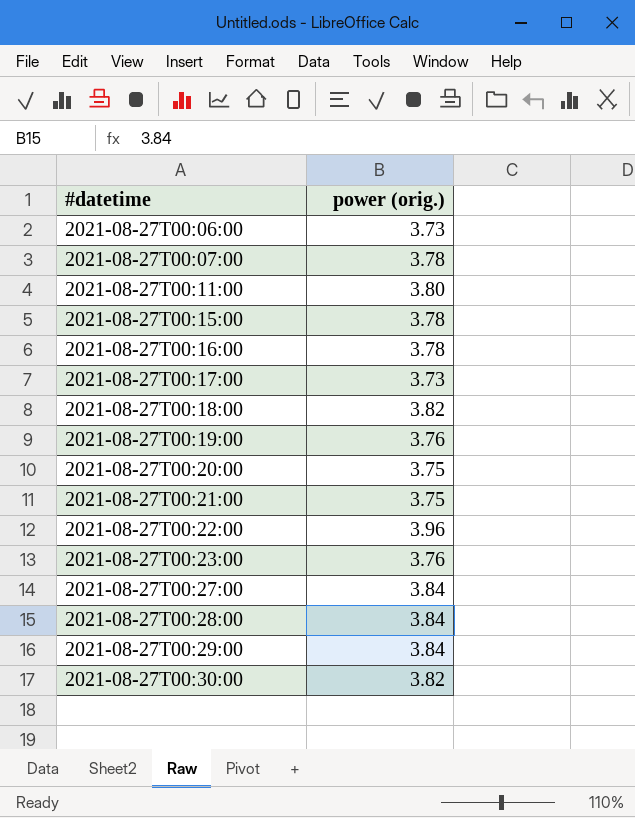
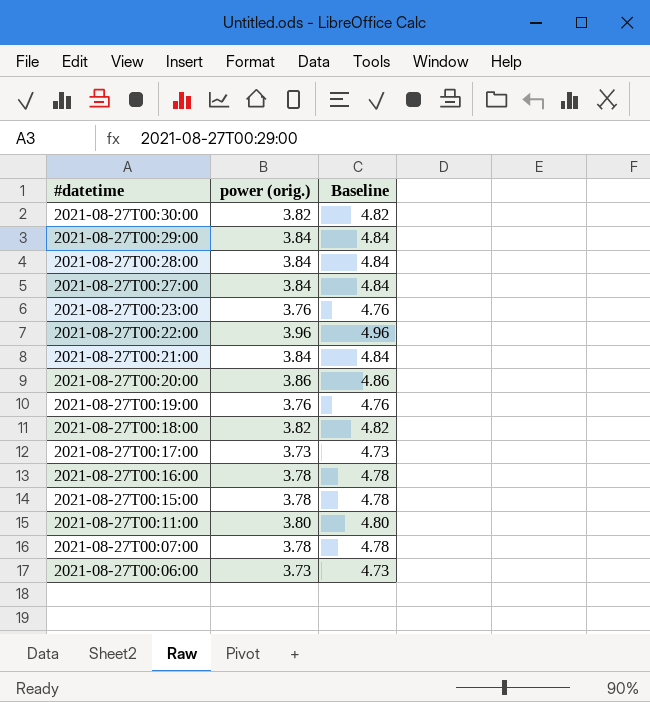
row order: #datetime ascending -> #datetime descending
column Baseline | formula: none -> [power (orig.)] + 1
2021-08-27T00:21:00 | power (orig.): 3.75 -> 3.84
2021-08-27T00:20:00 | power (orig.): 3.75 -> 3.86

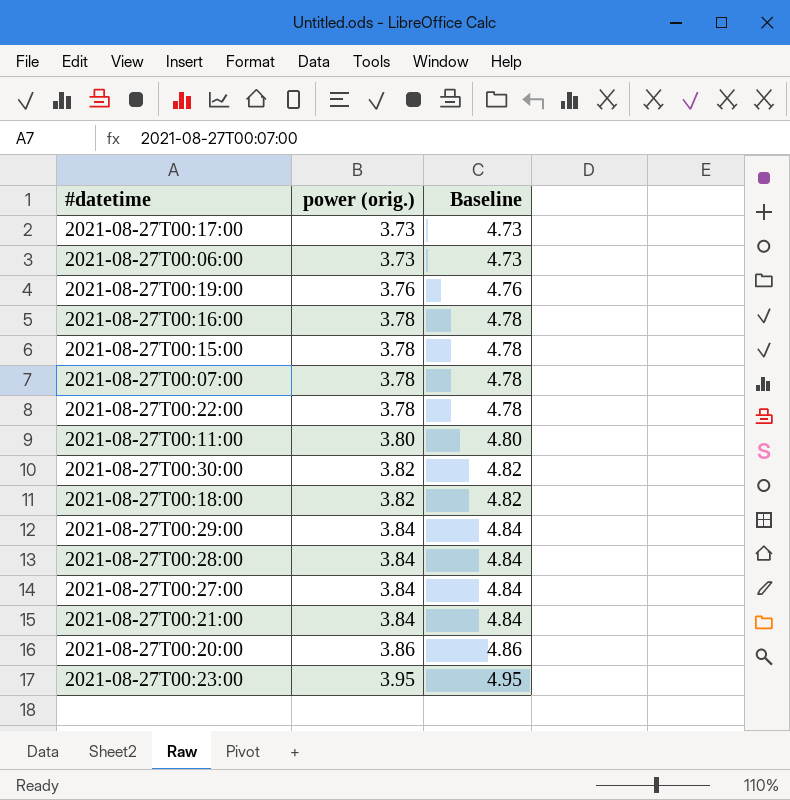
row order: #datetime descending -> power (orig.) ascending
2021-08-27T00:22:00 | power (orig.): 3.96 -> 3.78
2021-08-27T00:22:00 | Baseline: 4.96 -> 4.78
2021-08-27T00:23:00 | power (orig.): 3.76 -> 3.95
2021-08-27T00:23:00 | Baseline: 4.76 -> 4.95

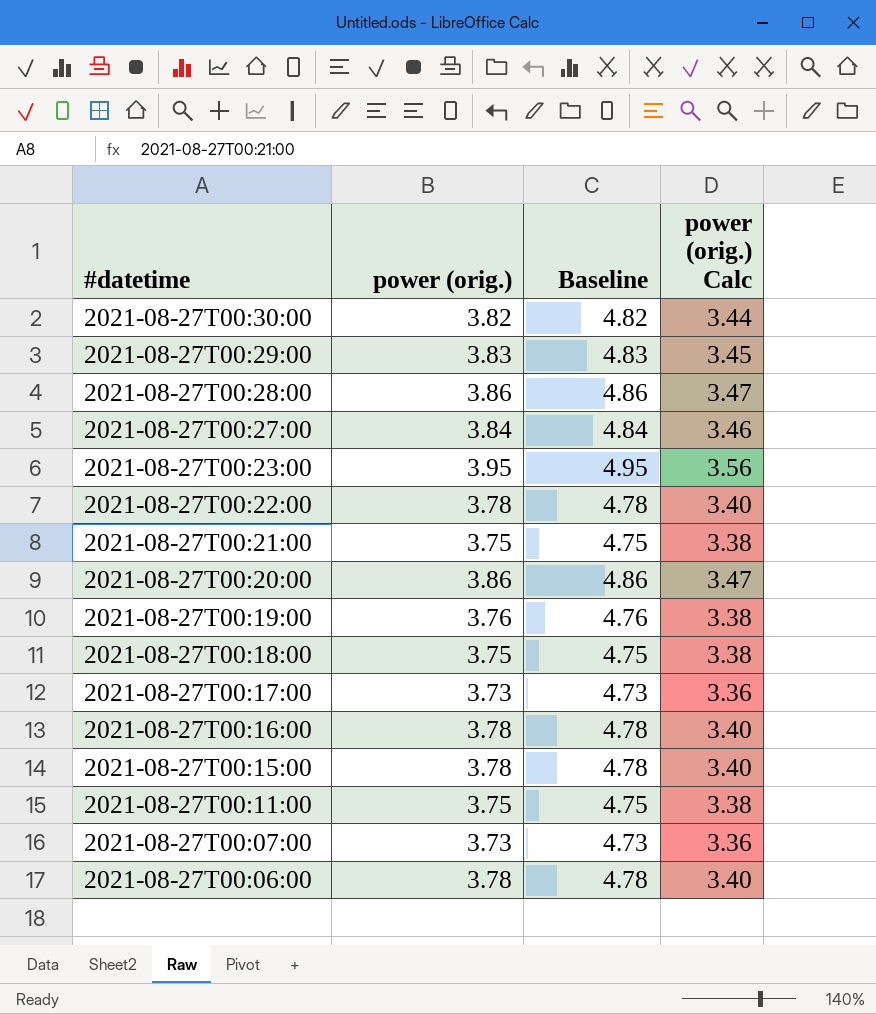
row order: power (orig.) ascending -> #datetime descending
column power (orig.) Calc | formula: none -> [power (orig.)] * 0.9
2021-08-27T00:29:00 | power (orig.): 3.84 -> 3.83
2021-08-27T00:29:00 | Baseline: 4.84 -> 4.83
2021-08-27T00:28:00 | power (orig.): 3.84 -> 3.86
2021-08-27T00:28:00 | Baseline: 4.84 -> 4.86
2021-08-27T00:21:00 | power (orig.): 3.84 -> 3.75
2021-08-27T00:21:00 | Baseline: 4.84 -> 4.75
2021-08-27T00:18:00 | power (orig.): 3.82 -> 3.75
2021-08-27T00:18:00 | Baseline: 4.82 -> 4.75
2021-08-27T00:11:00 | power (orig.): 3.80 -> 3.75
2021-08-27T00:11:00 | Baseline: 4.80 -> 4.75
2021-08-27T00:07:00 | power (orig.): 3.78 -> 3.73
2021-08-27T00:07:00 | Baseline: 4.78 -> 4.73
2021-08-27T00:06:00 | power (orig.): 3.73 -> 3.78
2021-08-27T00:06:00 | Baseline: 4.73 -> 4.78

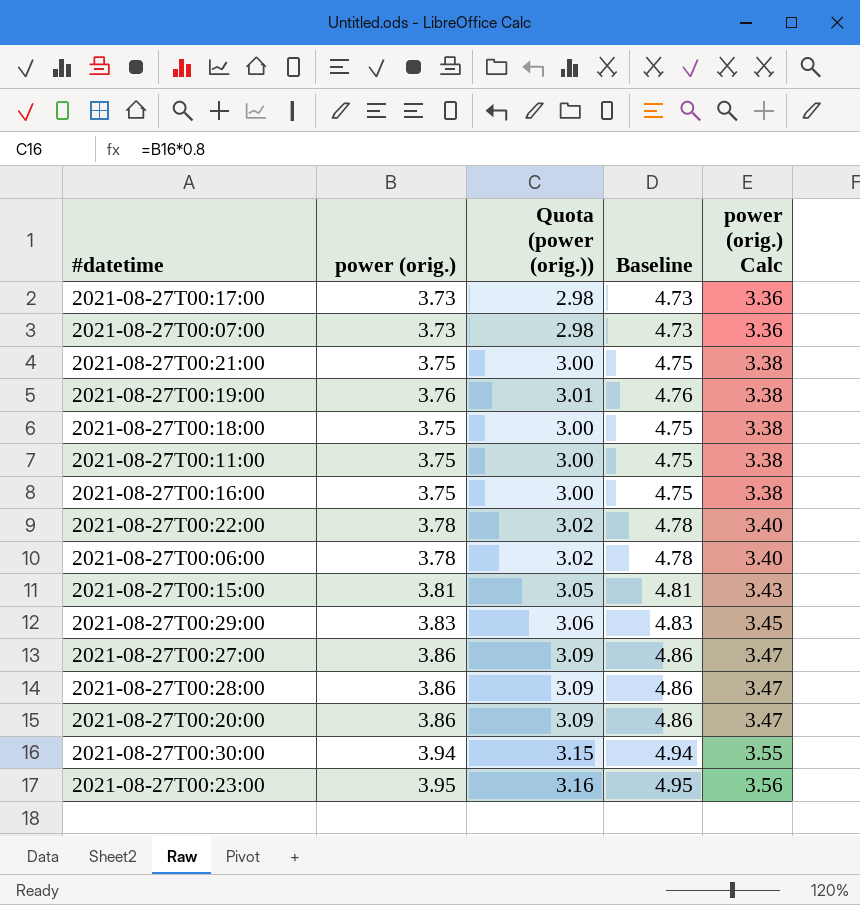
row order: #datetime descending -> power (orig.) Calc ascending
column Quota (power (orig.)) | formula: none -> [power (orig.)] * 0.8
2021-08-27T00:16:00 | power (orig.): 3.78 -> 3.75
2021-08-27T00:16:00 | Baseline: 4.78 -> 4.75
2021-08-27T00:16:00 | power (orig.) Calc: 3.40 -> 3.38
2021-08-27T00:15:00 | power (orig.): 3.78 -> 3.81
2021-08-27T00:15:00 | Baseline: 4.78 -> 4.81
2021-08-27T00:15:00 | power (orig.) Calc: 3.40 -> 3.43
2021-08-27T00:27:00 | power (orig.): 3.84 -> 3.86
2021-08-27T00:27:00 | Baseline: 4.84 -> 4.86
2021-08-27T00:27:00 | power (orig.) Calc: 3.46 -> 3.47
2021-08-27T00:30:00 | power (orig.): 3.82 -> 3.94
2021-08-27T00:30:00 | Baseline: 4.82 -> 4.94
2021-08-27T00:30:00 | power (orig.) Calc: 3.44 -> 3.55

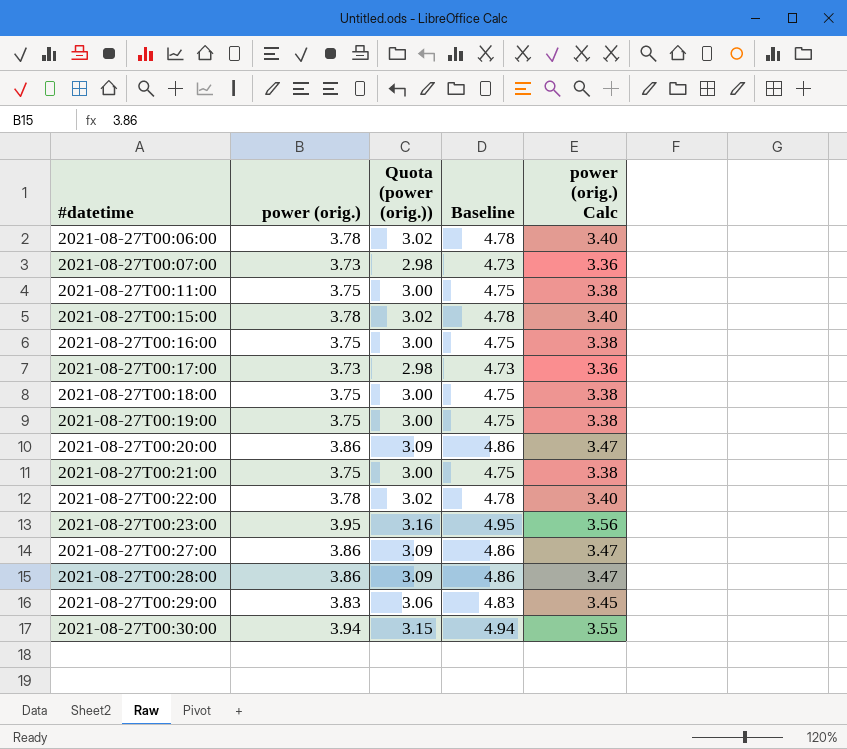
row order: power (orig.) Calc ascending -> #datetime ascending
2021-08-27T00:15:00 | power (orig.): 3.81 -> 3.78
2021-08-27T00:15:00 | Quota (power (orig.)): 3.05 -> 3.02
2021-08-27T00:15:00 | Baseline: 4.81 -> 4.78
2021-08-27T00:15:00 | power (orig.) Calc: 3.43 -> 3.40
2021-08-27T00:19:00 | power (orig.): 3.76 -> 3.75
2021-08-27T00:19:00 | Quota (power (orig.)): 3.01 -> 3.00
2021-08-27T00:19:00 | Baseline: 4.76 -> 4.75

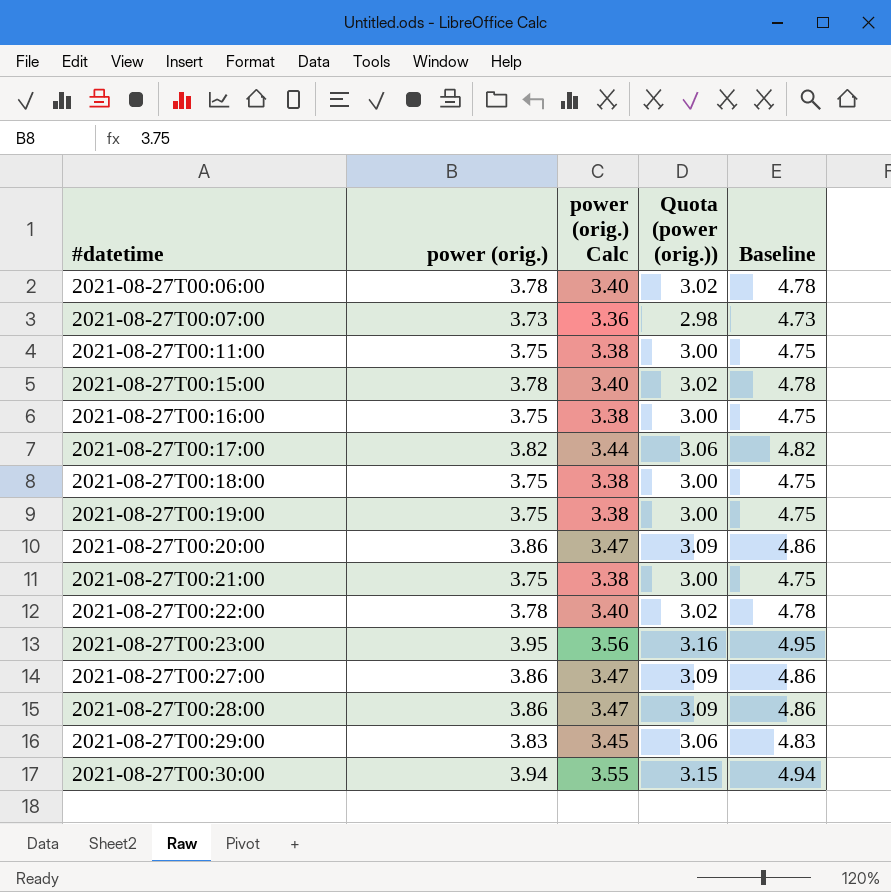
column power (orig.) Calc | position: 5 -> 3
2021-08-27T00:17:00 | power (orig.): 3.73 -> 3.82
2021-08-27T00:17:00 | power (orig.) Calc: 3.36 -> 3.44
2021-08-27T00:17:00 | Quota (power (orig.)): 2.98 -> 3.06
2021-08-27T00:17:00 | Baseline: 4.73 -> 4.82

